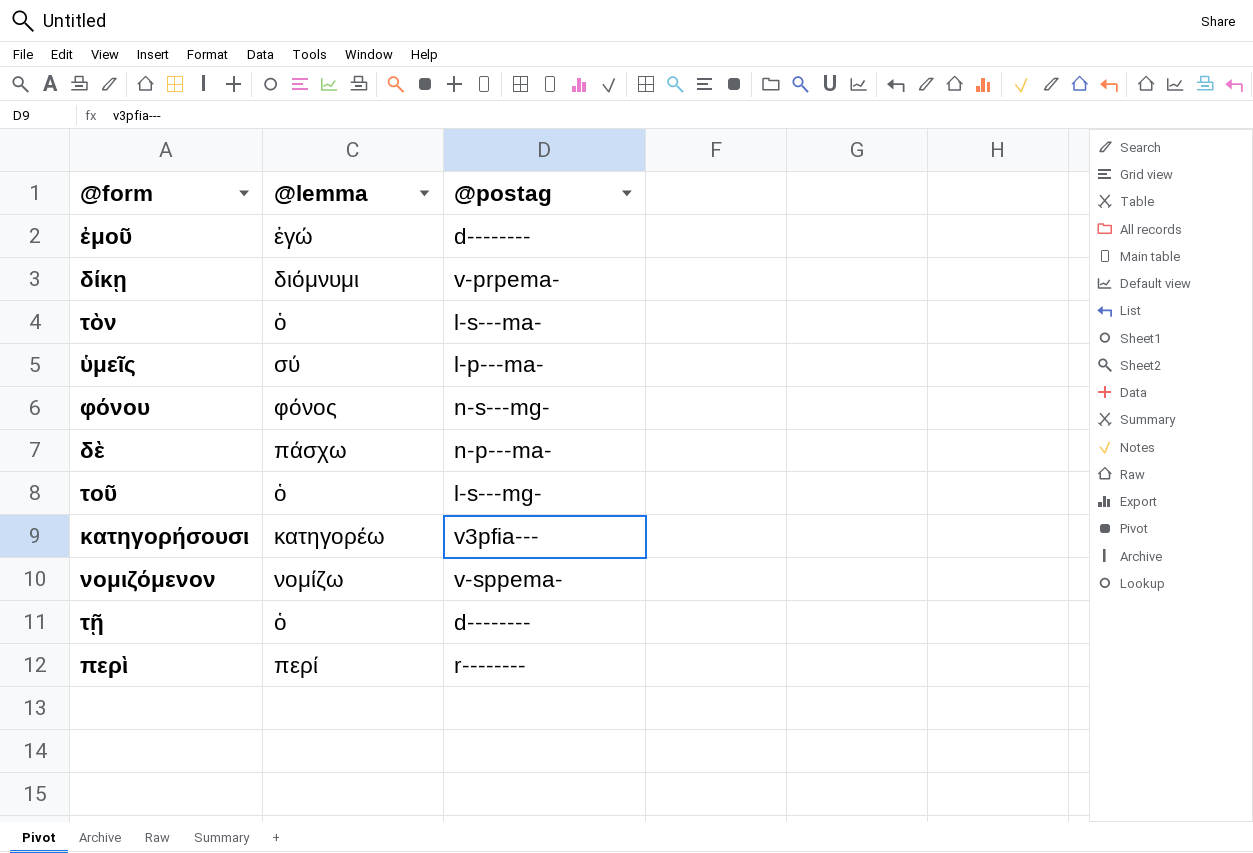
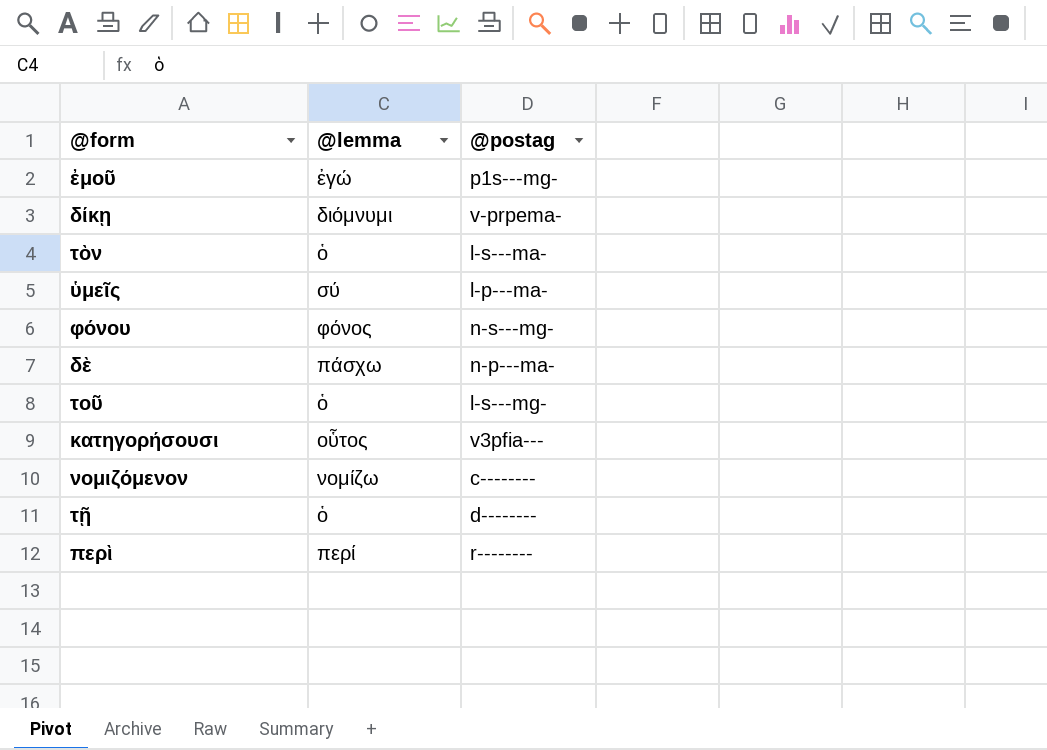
ἐμοῦ | @postag: d-------- -> p1s---mg-
κατηγορήσουσι | @lemma: κατηγορέω -> οὗτος
νομιζόμενον | @postag: v-sppema- -> c--------

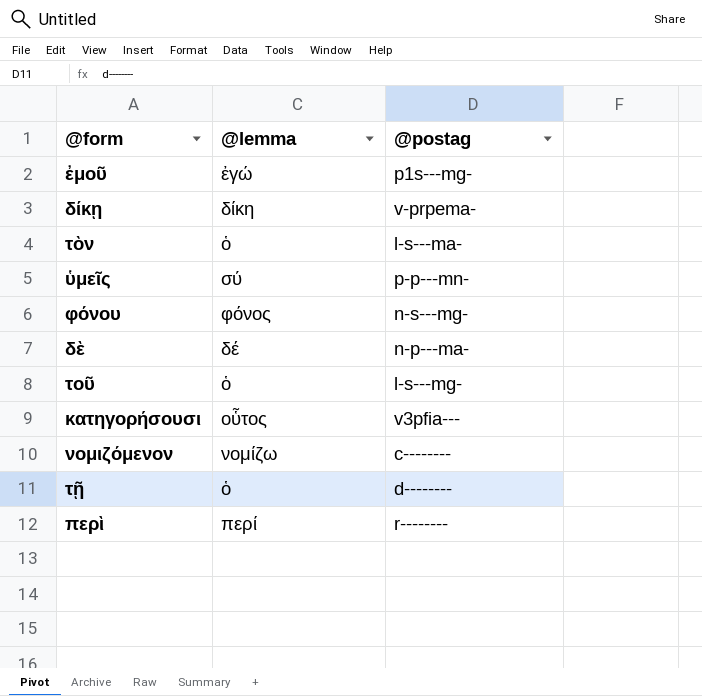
δίκῃ | @lemma: διόμνυμι -> δίκη
ὑμεῖς | @postag: l-p---ma- -> p-p---mn-
δὲ | @lemma: πάσχω -> δέ

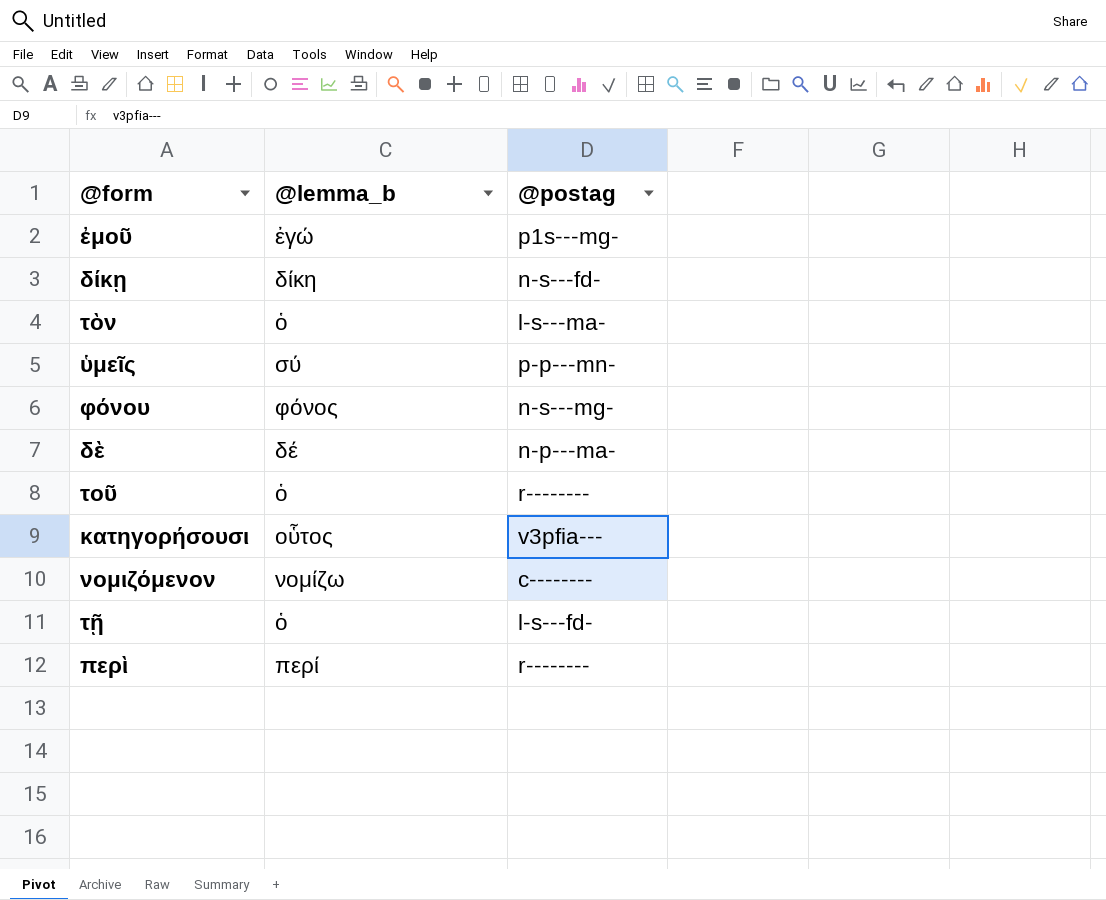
column name: @lemma -> @lemma_b
δίκῃ | @postag: v-prpema- -> n-s---fd-
τοῦ | @postag: l-s---mg- -> r--------
τῇ | @postag: d-------- -> l-s---fd-

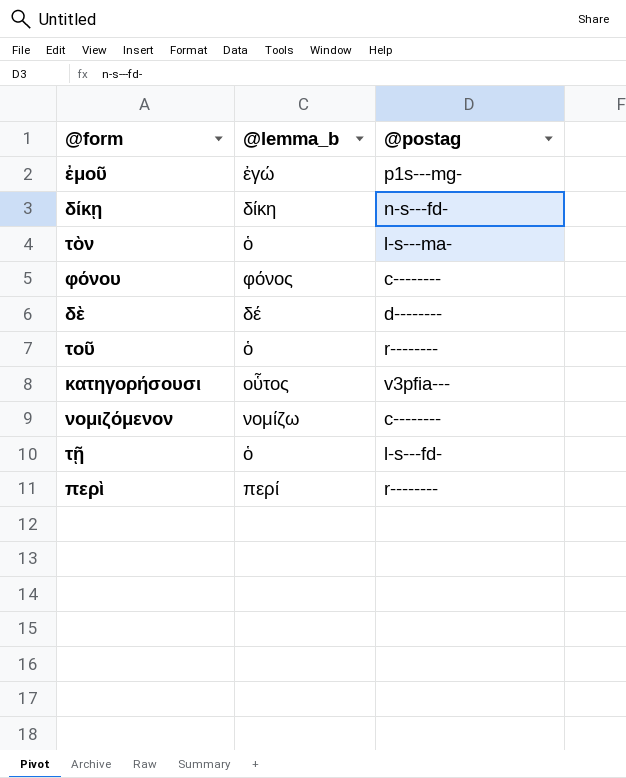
row ὑμεῖς: σύ | p-p---mn- -> none
φόνου | @postag: n-s---mg- -> c--------
δὲ | @postag: n-p---ma- -> d--------

